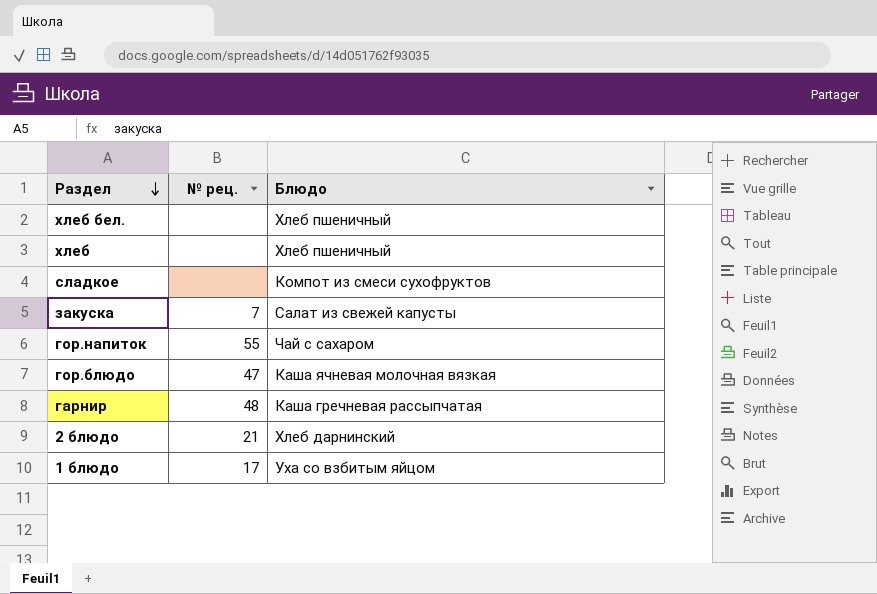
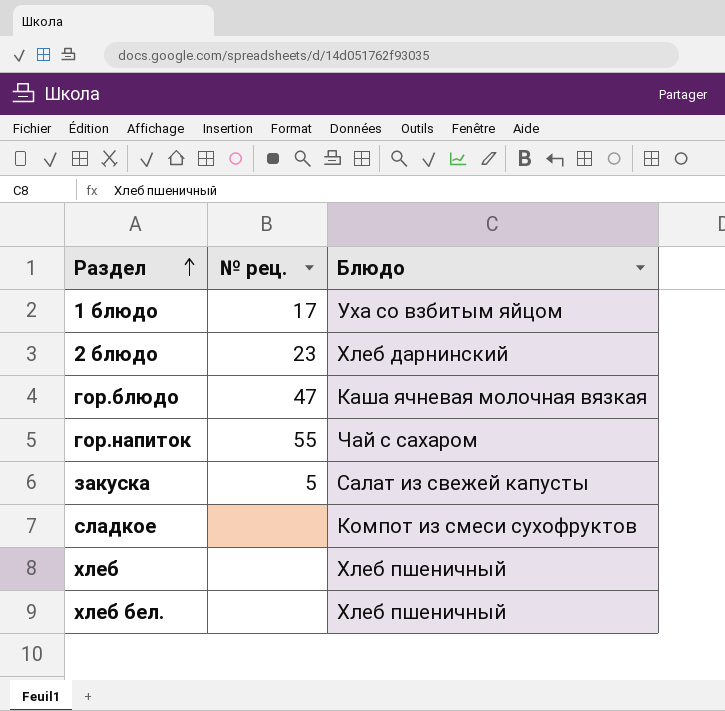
row order: Раздел descending -> Раздел ascending
row гарнир: 48 | Каша гречневая рассыпчатая -> none
2 блюдо | № рец.: 21 -> 23
закуска | № рец.: 7 -> 5

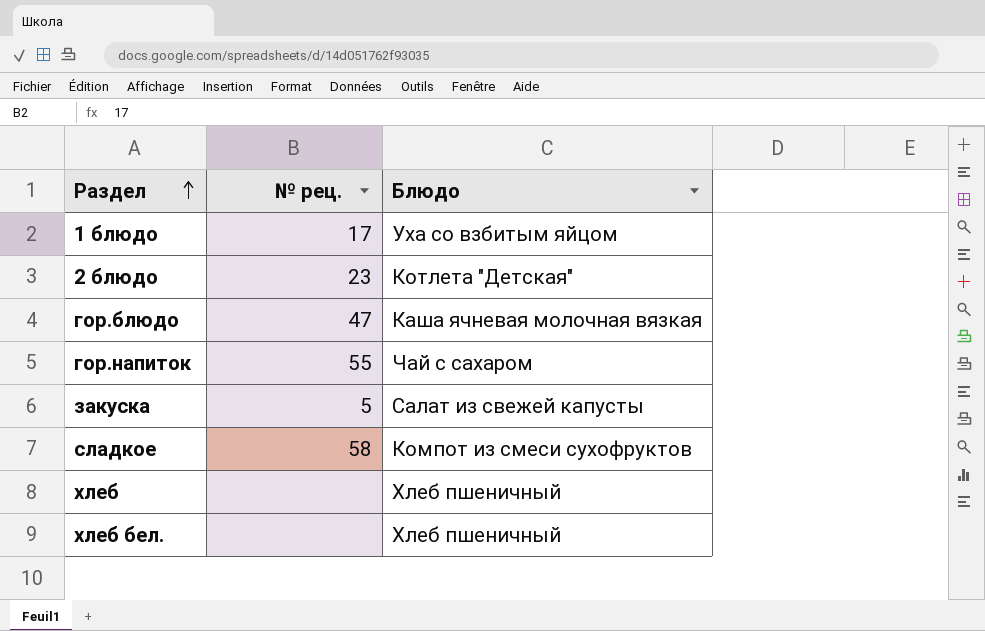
2 блюдо | Блюдо: Хлеб дарнинский -> Котлета "Детская"
сладкое | № рец.: none -> 58

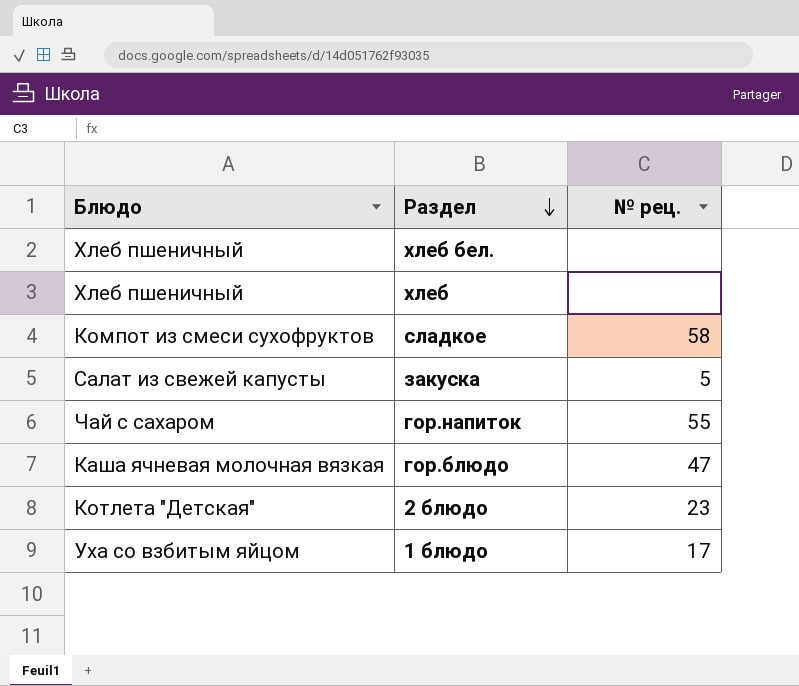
row order: Раздел ascending -> Раздел descending
column Блюдо | position: 3 -> 1

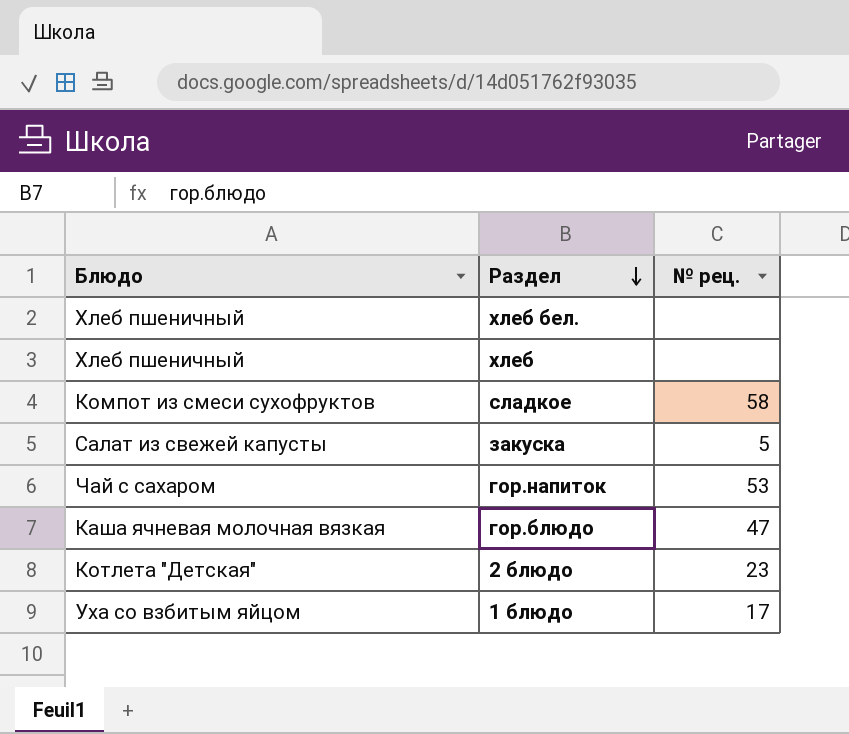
гор.напиток | № рец.: 55 -> 53

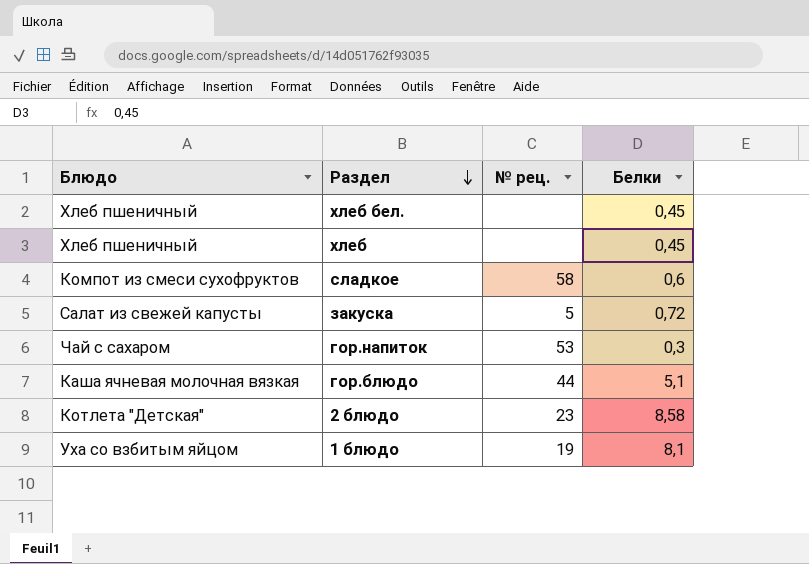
column Белки | position: none -> 4
гор.блюдо | № рец.: 47 -> 44
1 блюдо | № рец.: 17 -> 19

